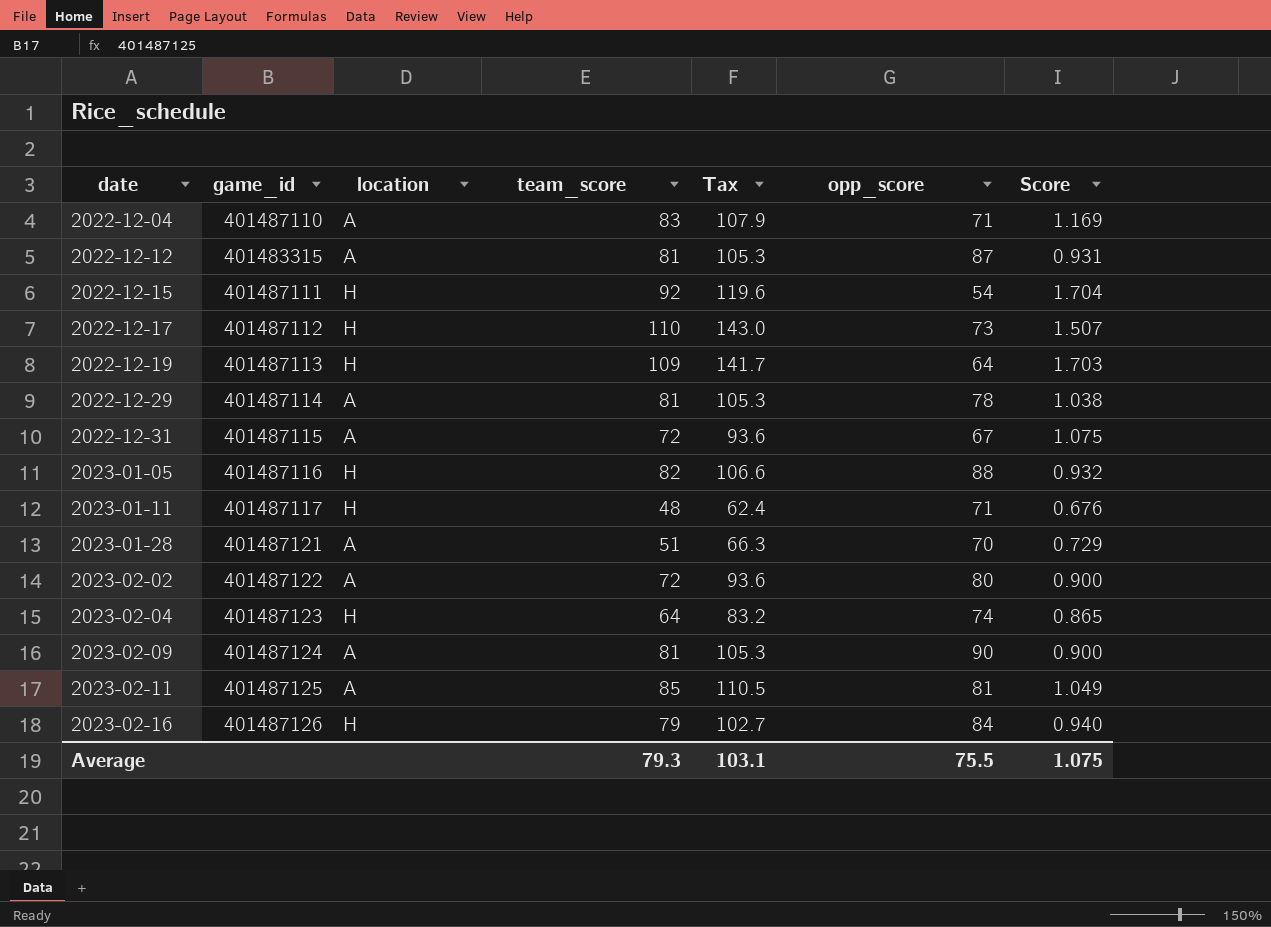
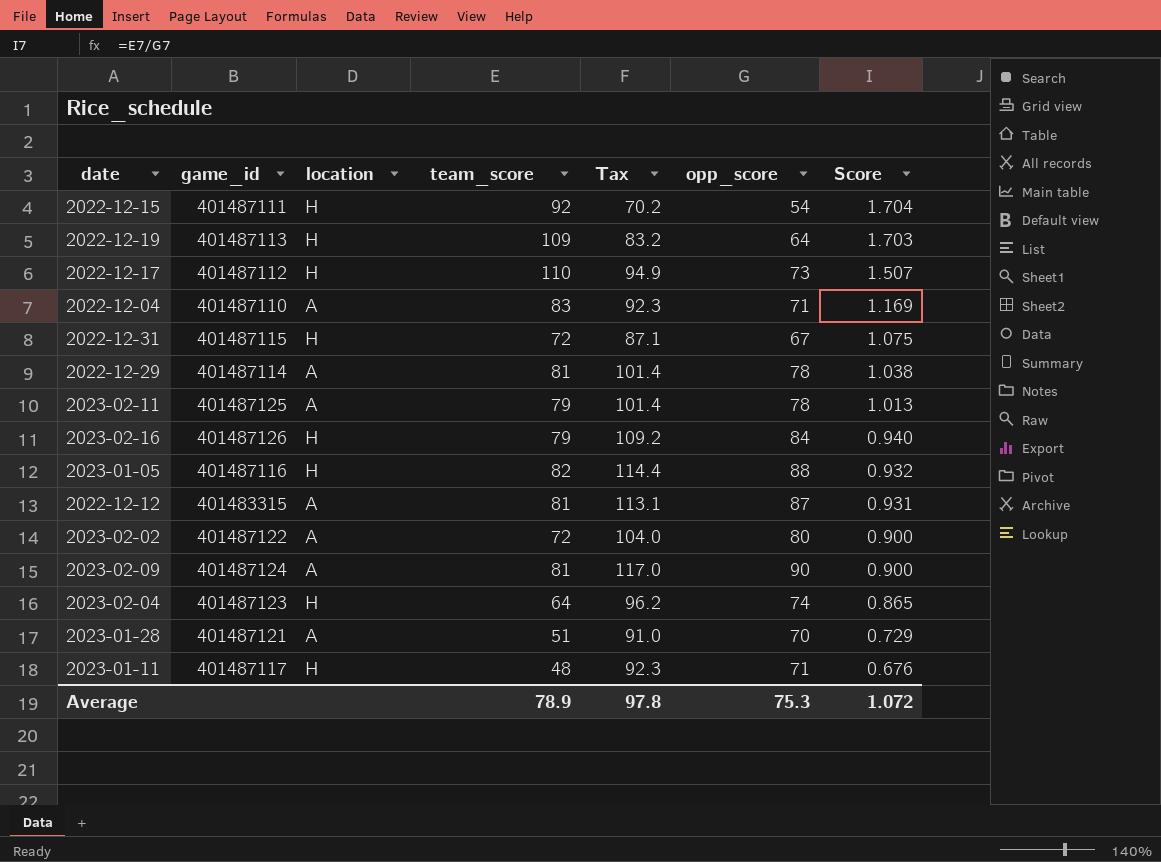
row order: date ascending -> Score descending
column Tax | formula: [team_score] * 1.3 -> [opp_score] * 1.3
2022-12-31 | location: A -> H
2023-02-11 | team_score: 85 -> 79
2023-02-11 | opp_score: 81 -> 78
2023-02-11 | Score: 1.049 -> 1.013
Average | team_score: 79.3 -> 78.9
Average | Tax: 103.1 -> 97.8
Average | opp_score: 75.5 -> 75.3
Average | Score: 1.075 -> 1.072

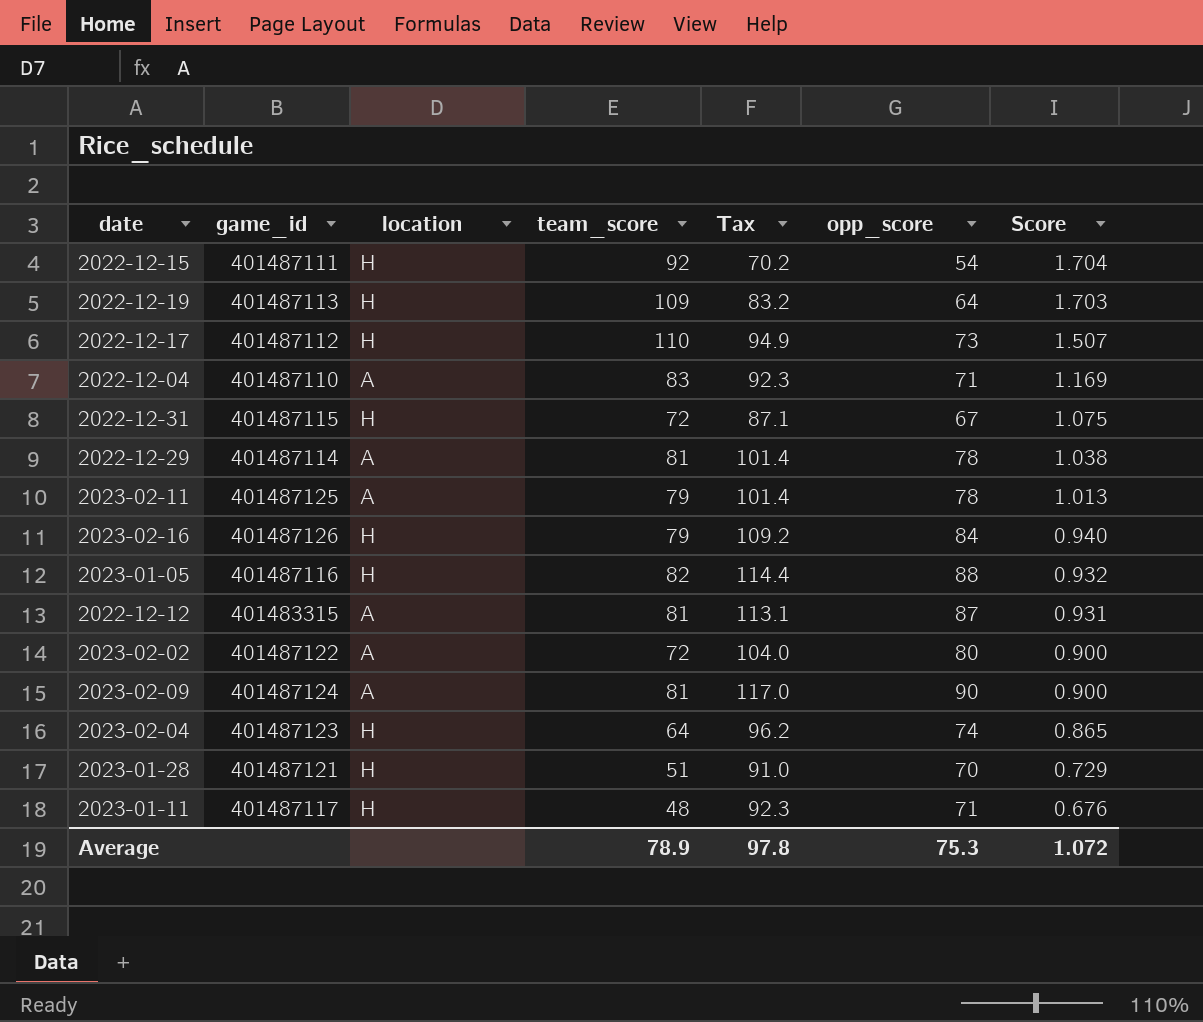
2023-01-28 | location: A -> H

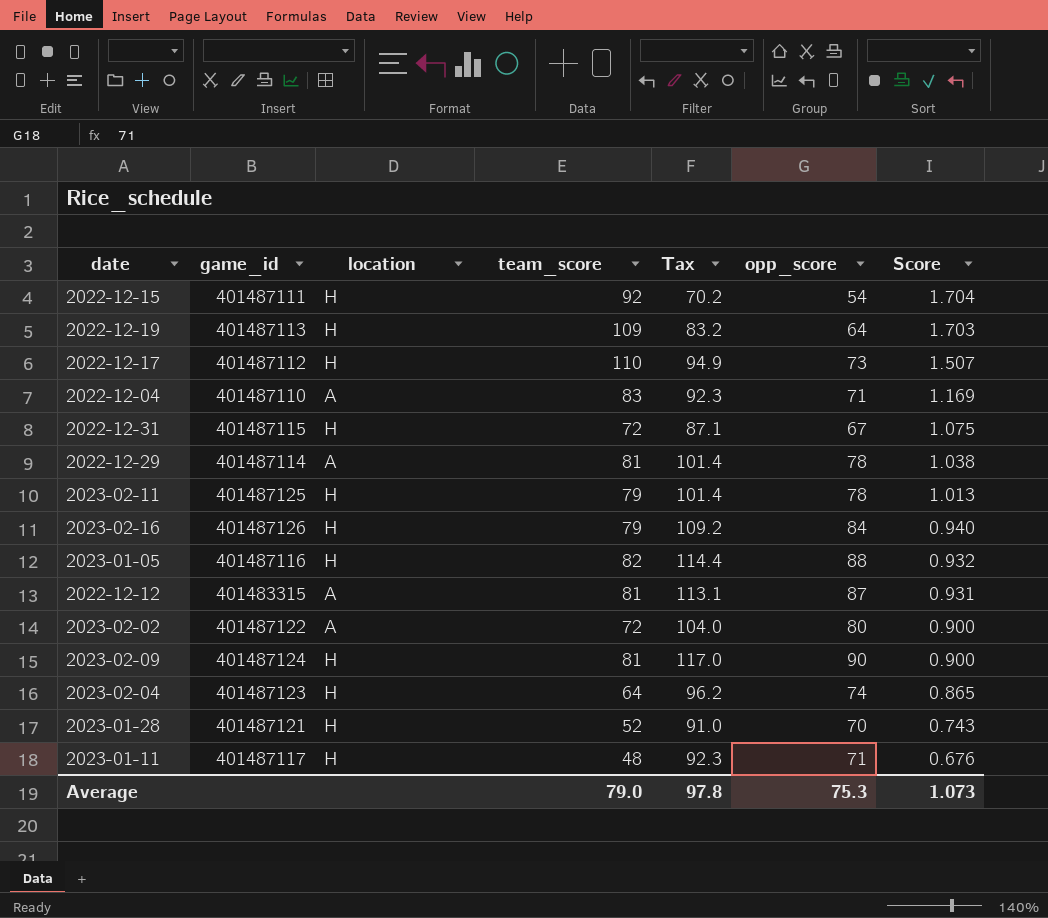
2023-02-11 | location: A -> H
2023-02-09 | location: A -> H
2023-01-28 | team_score: 51 -> 52
2023-01-28 | Score: 0.729 -> 0.743
Average | team_score: 78.9 -> 79.0
Average | Score: 1.072 -> 1.073

